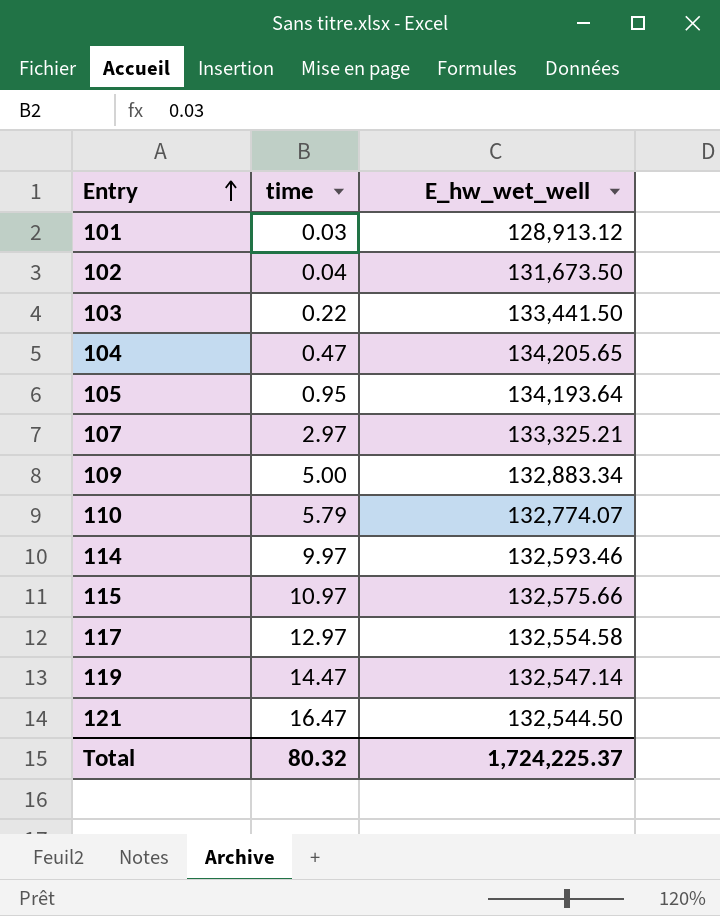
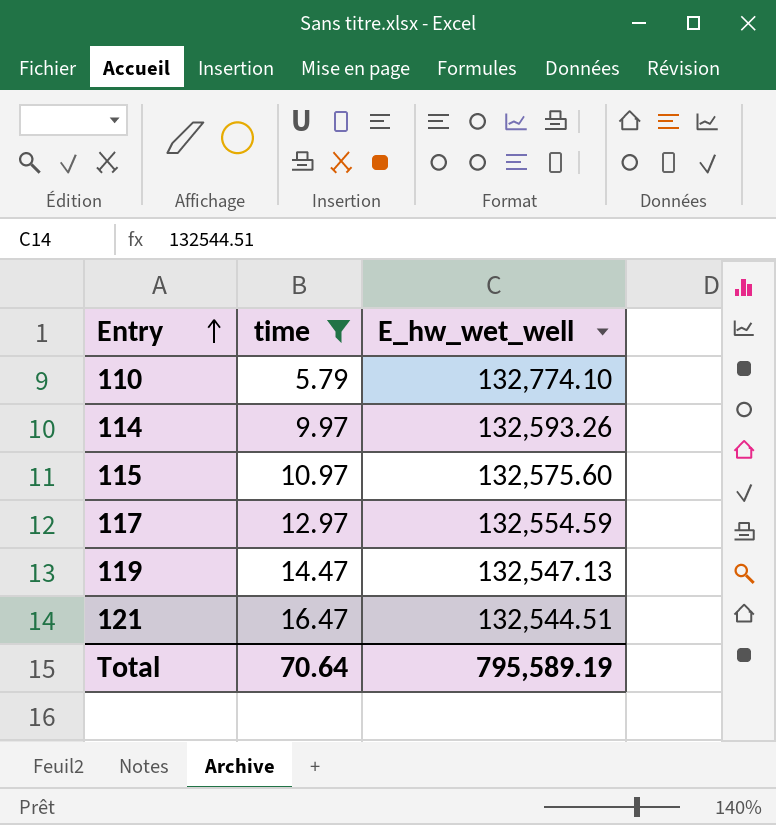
filter: none -> time >= 5.79
110 | E_hw_wet_well: 132,774.07 -> 132,774.10
114 | E_hw_wet_well: 132,593.46 -> 132,593.26
115 | E_hw_wet_well: 132,575.66 -> 132,575.60
117 | E_hw_wet_well: 132,554.58 -> 132,554.59
119 | E_hw_wet_well: 132,547.14 -> 132,547.13
121 | E_hw_wet_well: 132,544.50 -> 132,544.51
Total | time: 80.32 -> 70.64
Total | E_hw_wet_well: 1,724,225.37 -> 795,589.19

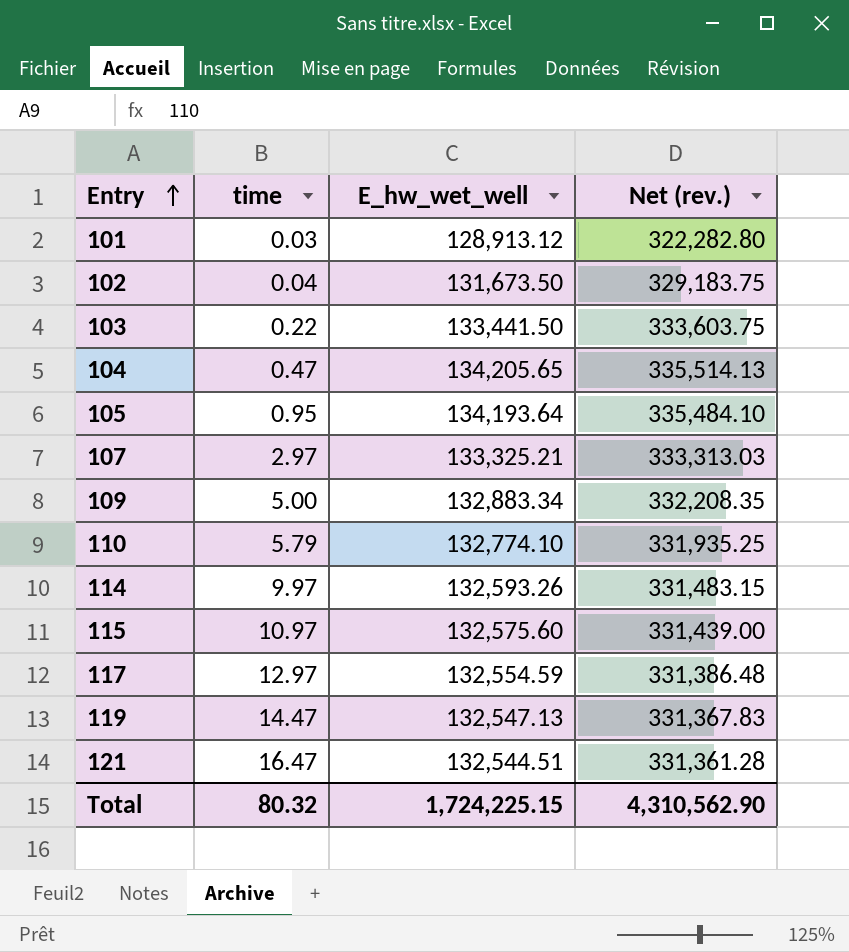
filter: time >= 5.79 -> none
column Net (rev.) | formula: none -> [E_hw_wet_well] * 2.5
Total | time: 70.64 -> 80.32
Total | E_hw_wet_well: 795,589.19 -> 1,724,225.15

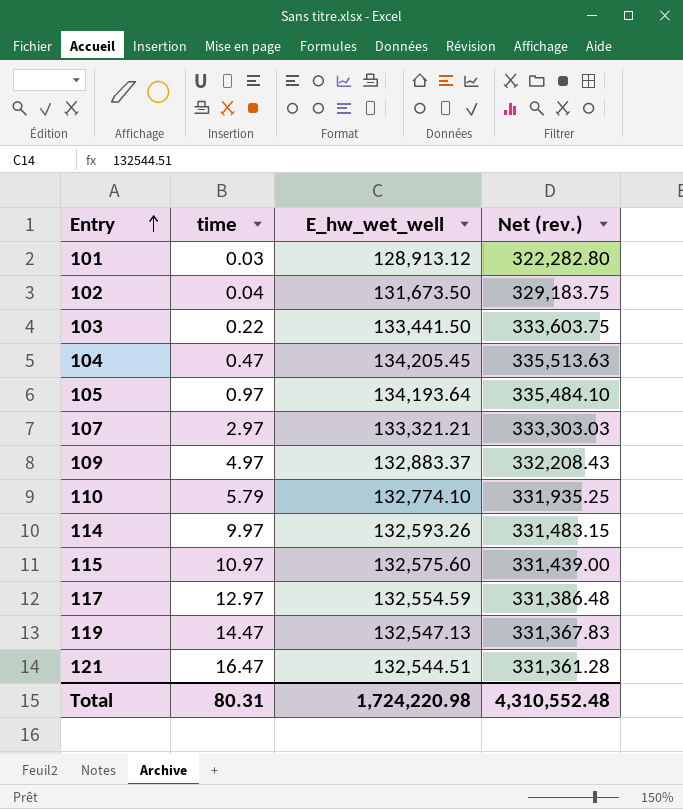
104 | E_hw_wet_well: 134,205.65 -> 134,205.45
104 | Net (rev.): 335,514.13 -> 335,513.63
105 | time: 0.95 -> 0.97
107 | E_hw_wet_well: 133,325.21 -> 133,321.21
107 | Net (rev.): 333,313.03 -> 333,303.03
109 | time: 5.00 -> 4.97
109 | E_hw_wet_well: 132,883.34 -> 132,883.37
109 | Net (rev.): 332,208.35 -> 332,208.43
Total | time: 80.32 -> 80.31
Total | E_hw_wet_well: 1,724,225.15 -> 1,724,220.98
Total | Net (rev.): 4,310,562.90 -> 4,310,552.48

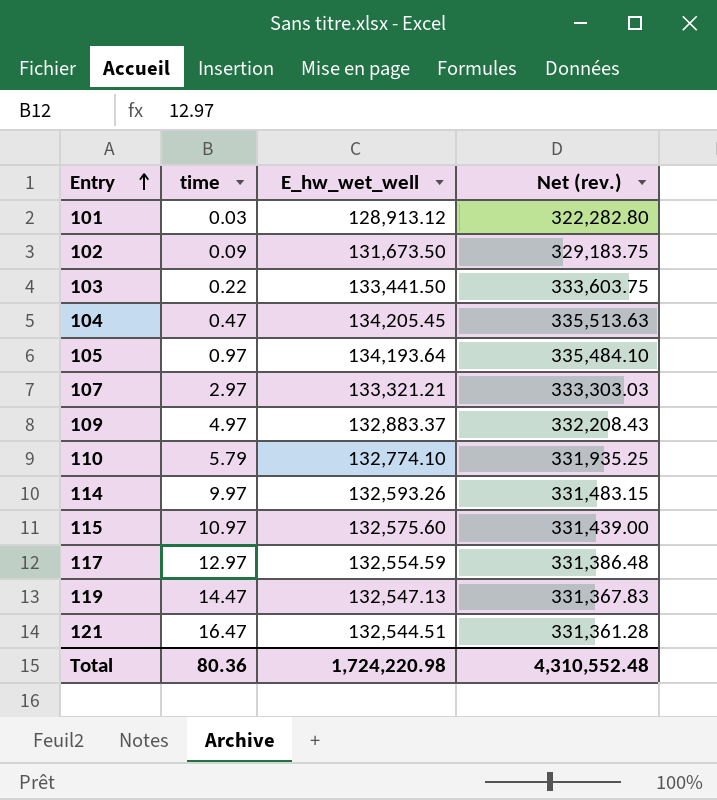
102 | time: 0.04 -> 0.09
Total | time: 80.31 -> 80.36

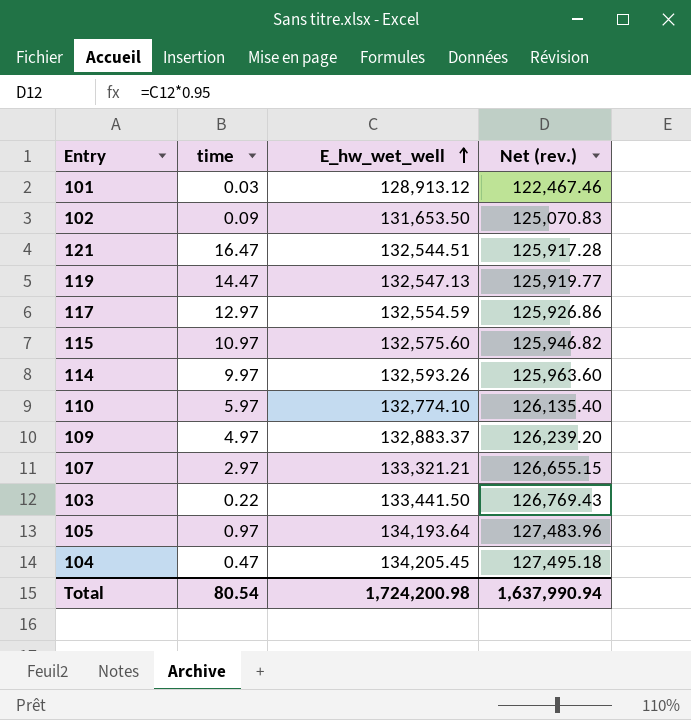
row order: Entry ascending -> E_hw_wet_well ascending
column Net (rev.) | formula: [E_hw_wet_well] * 2.5 -> [E_hw_wet_well] * 0.95
102 | E_hw_wet_well: 131,673.50 -> 131,653.50
110 | time: 5.79 -> 5.97
Total | time: 80.36 -> 80.54
Total | E_hw_wet_well: 1,724,220.98 -> 1,724,200.98
Total | Net (rev.): 4,310,552.48 -> 1,637,990.94

